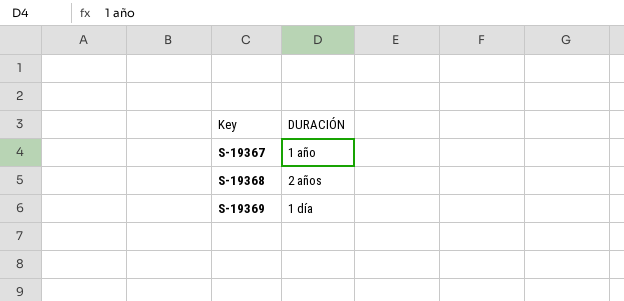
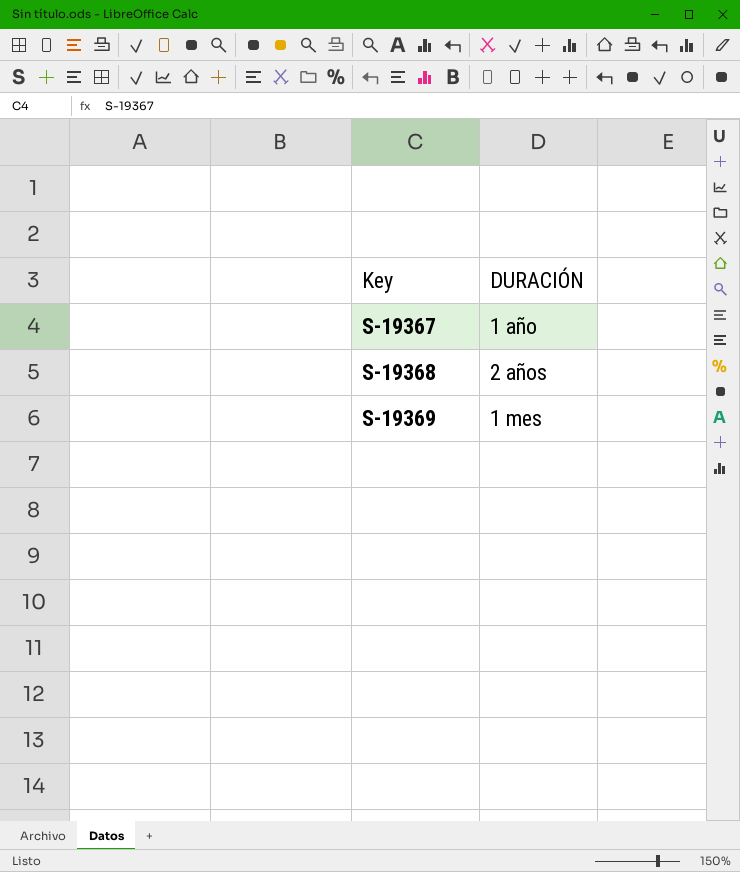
S-19369 | DURACIÓN: 1 día -> 1 mes

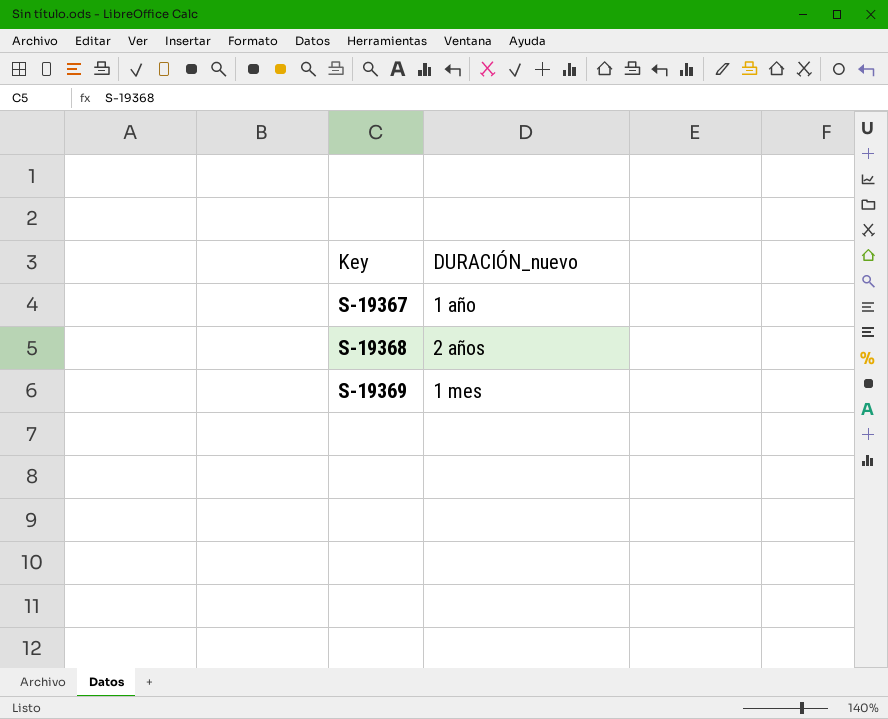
column name: DURACIÓN -> DURACIÓN_nuevo

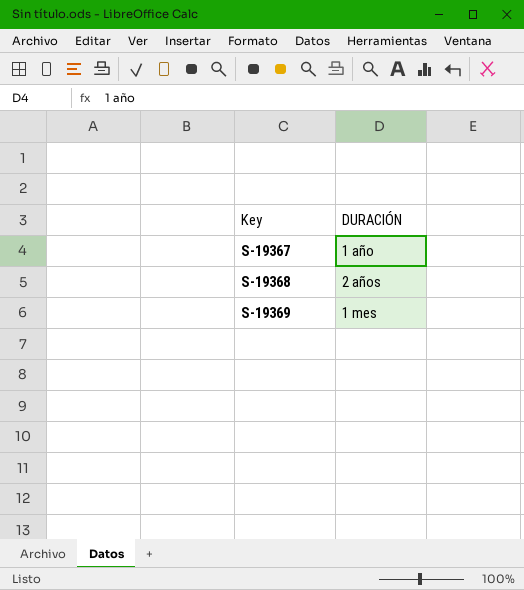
column name: DURACIÓN_nuevo -> DURACIÓN

